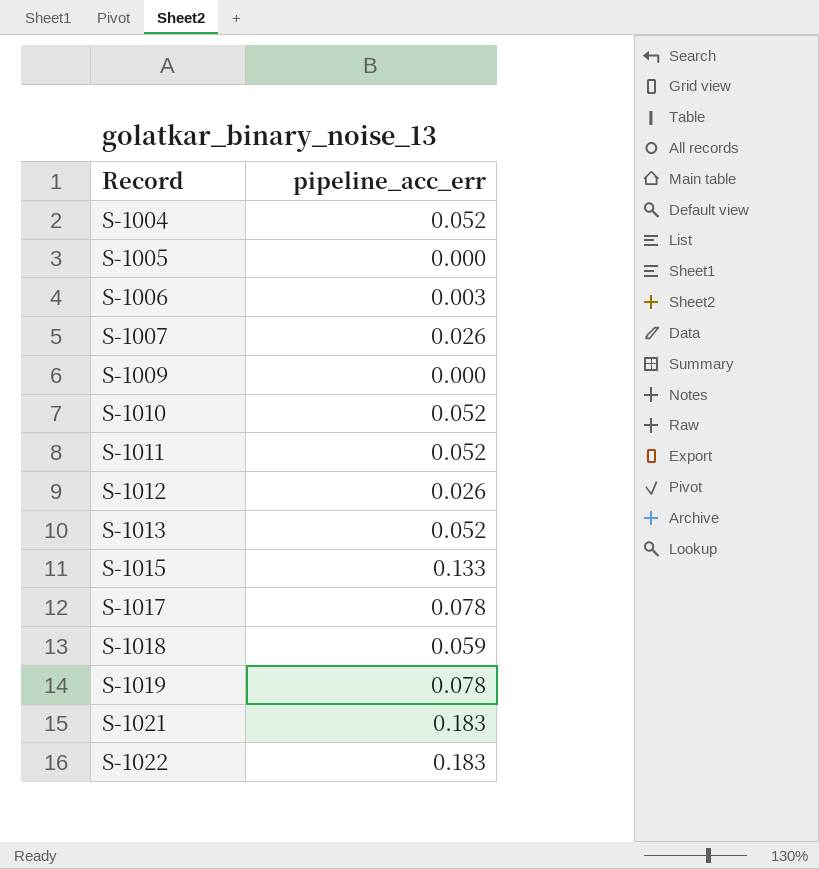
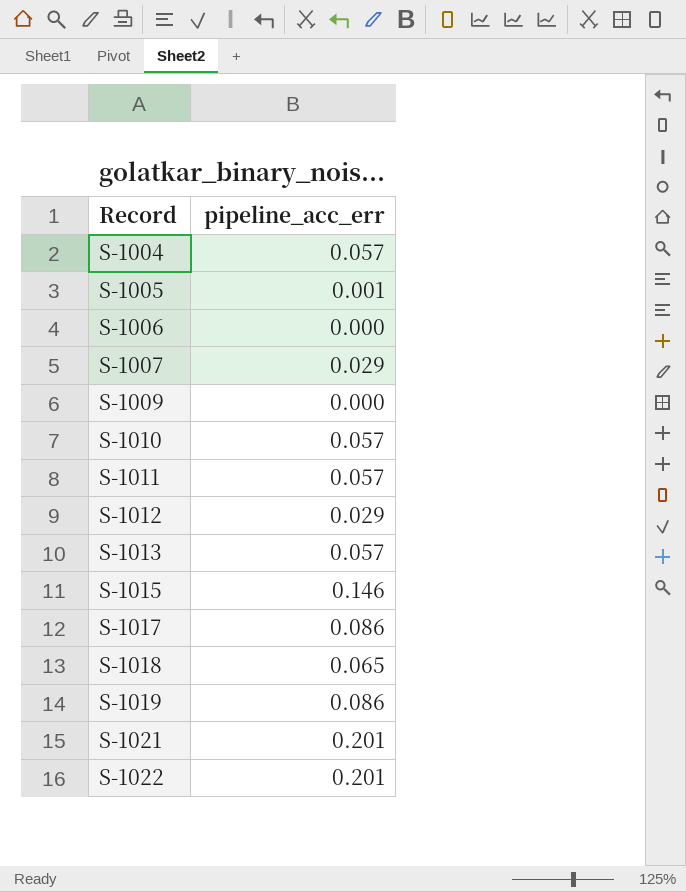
S-1004 | pipeline_acc_err: 0.052 -> 0.057
S-1005 | pipeline_acc_err: 0.000 -> 0.001
S-1006 | pipeline_acc_err: 0.003 -> 0.000
S-1007 | pipeline_acc_err: 0.026 -> 0.029
S-1010 | pipeline_acc_err: 0.052 -> 0.057
S-1011 | pipeline_acc_err: 0.052 -> 0.057
S-1012 | pipeline_acc_err: 0.026 -> 0.029
S-1013 | pipeline_acc_err: 0.052 -> 0.057
S-1015 | pipeline_acc_err: 0.133 -> 0.146
S-1017 | pipeline_acc_err: 0.078 -> 0.086
S-1018 | pipeline_acc_err: 0.059 -> 0.065
S-1019 | pipeline_acc_err: 0.078 -> 0.086
S-1021 | pipeline_acc_err: 0.183 -> 0.201
S-1022 | pipeline_acc_err: 0.183 -> 0.201

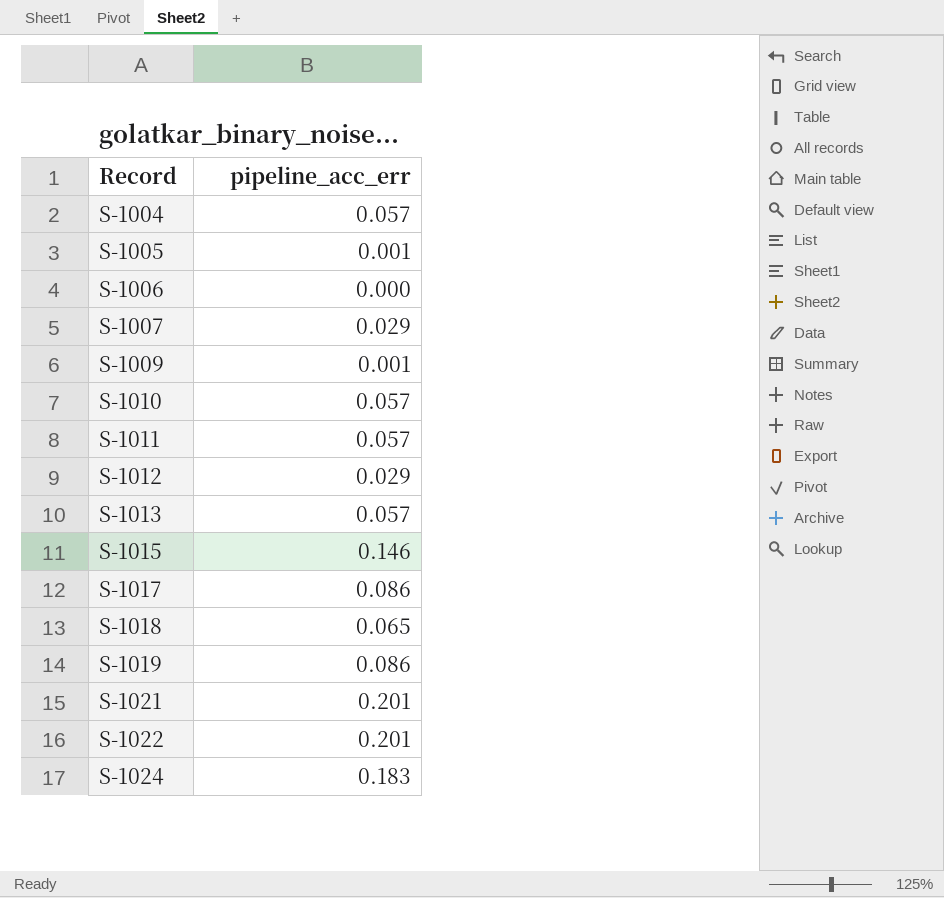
S-1009 | pipeline_acc_err: 0.000 -> 0.001
row S-1024: none -> 0.183

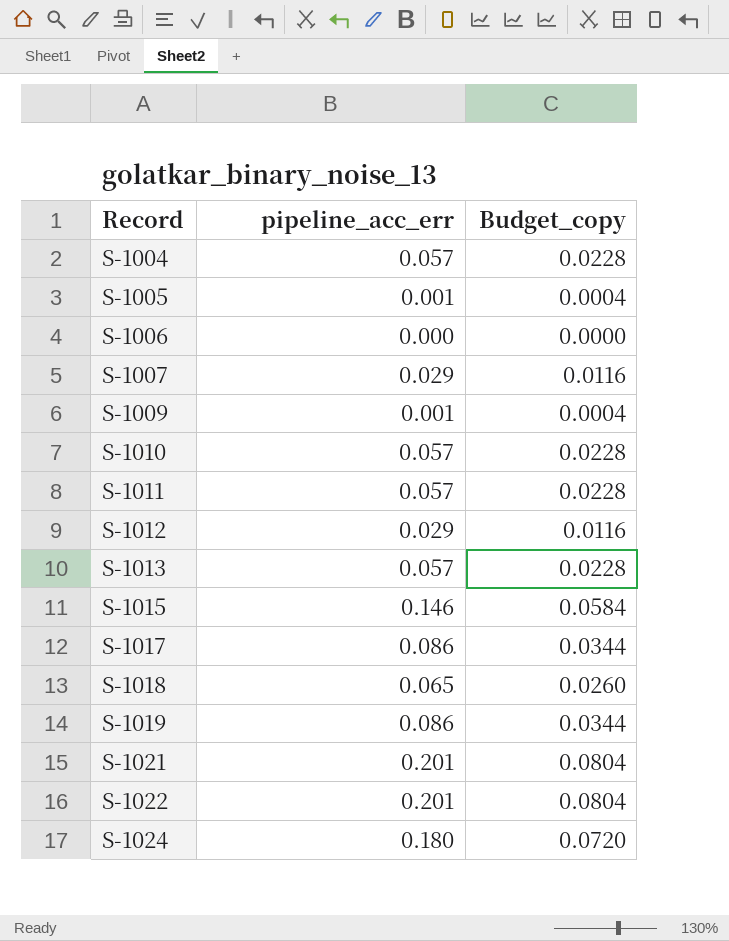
column Budget_copy | formula: none -> [pipeline_acc_err] * 0.4
S-1024 | pipeline_acc_err: 0.183 -> 0.180

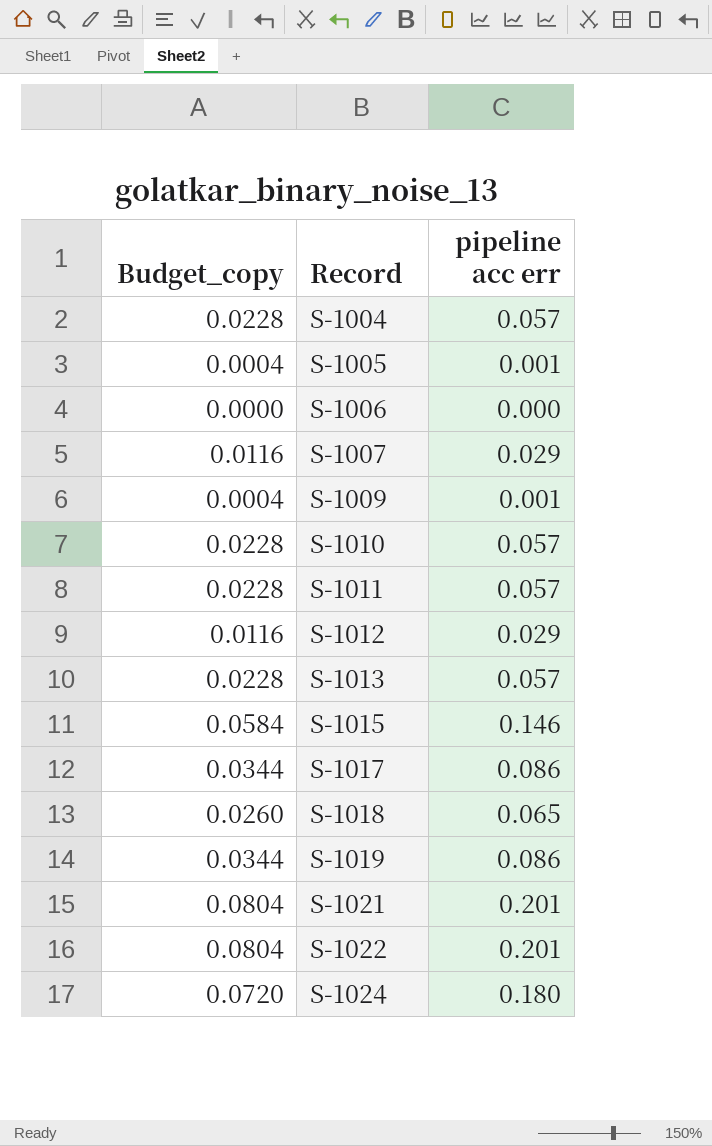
column Budget_copy | position: 3 -> 1
column name: pipeline_acc_err -> pipeline acc err

